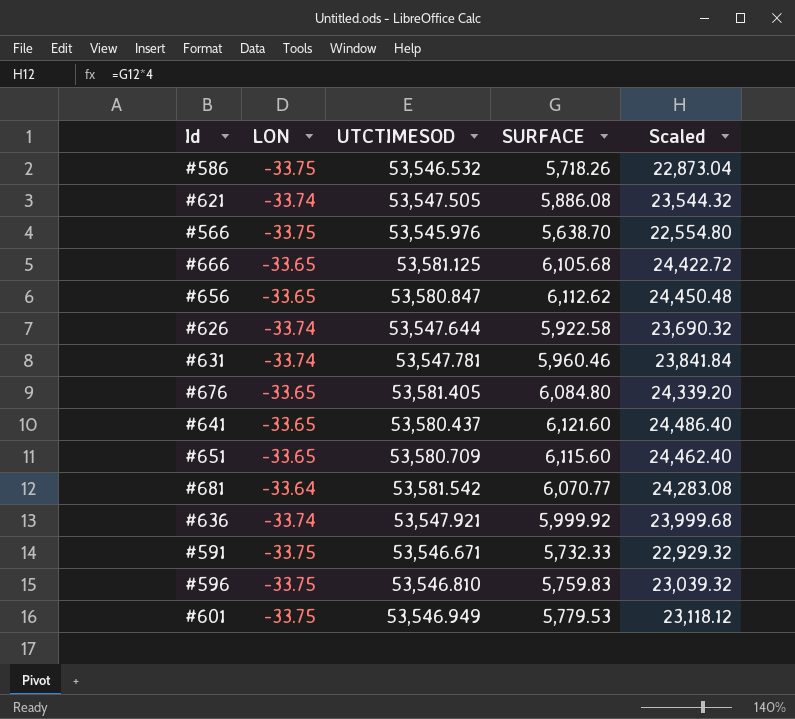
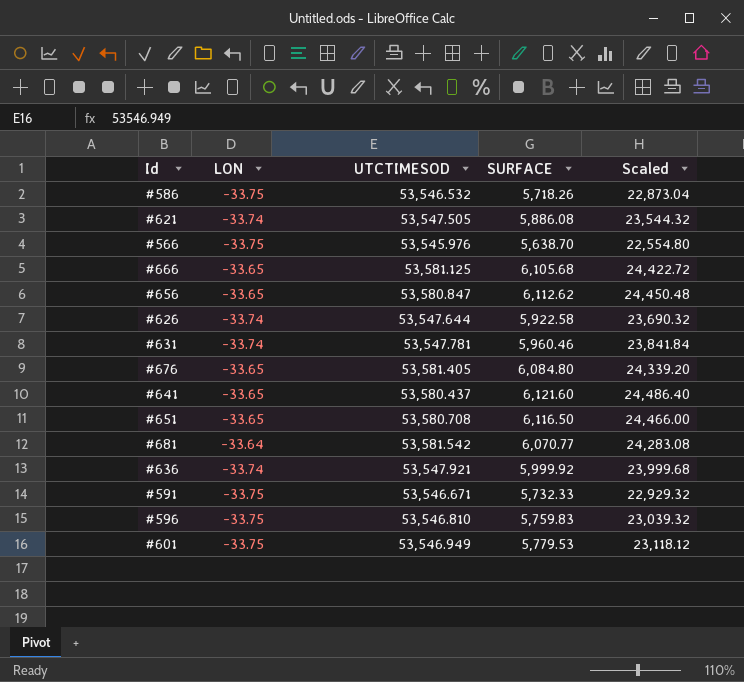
#651 | UTCTIMESOD: 53,580.709 -> 53,580.708
#651 | SURFACE: 6,115.60 -> 6,116.50
#651 | Scaled: 24,462.40 -> 24,466.00

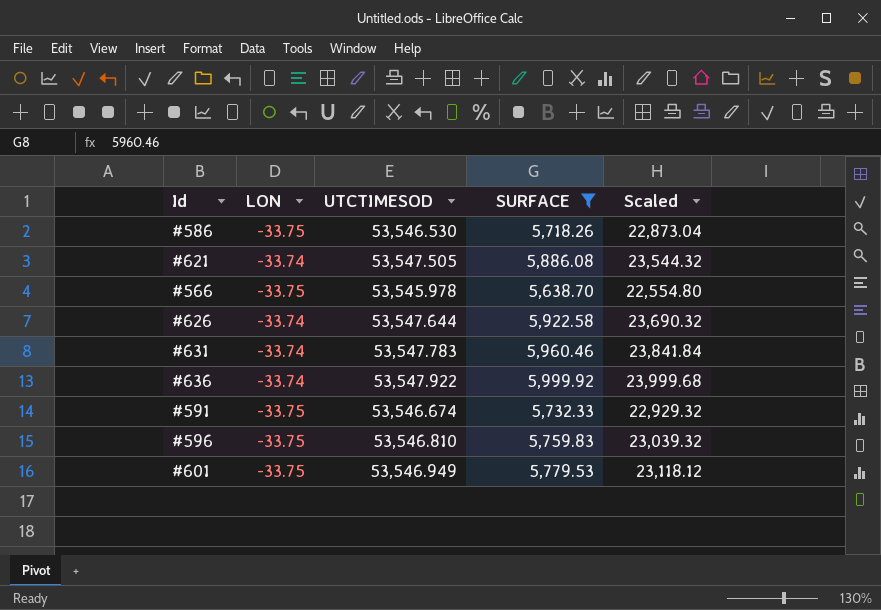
filter: none -> SURFACE <= 5,999.92
#586 | UTCTIMESOD: 53,546.532 -> 53,546.530
#566 | UTCTIMESOD: 53,545.976 -> 53,545.978
#631 | UTCTIMESOD: 53,547.781 -> 53,547.783
#636 | UTCTIMESOD: 53,547.921 -> 53,547.922
#591 | UTCTIMESOD: 53,546.671 -> 53,546.674

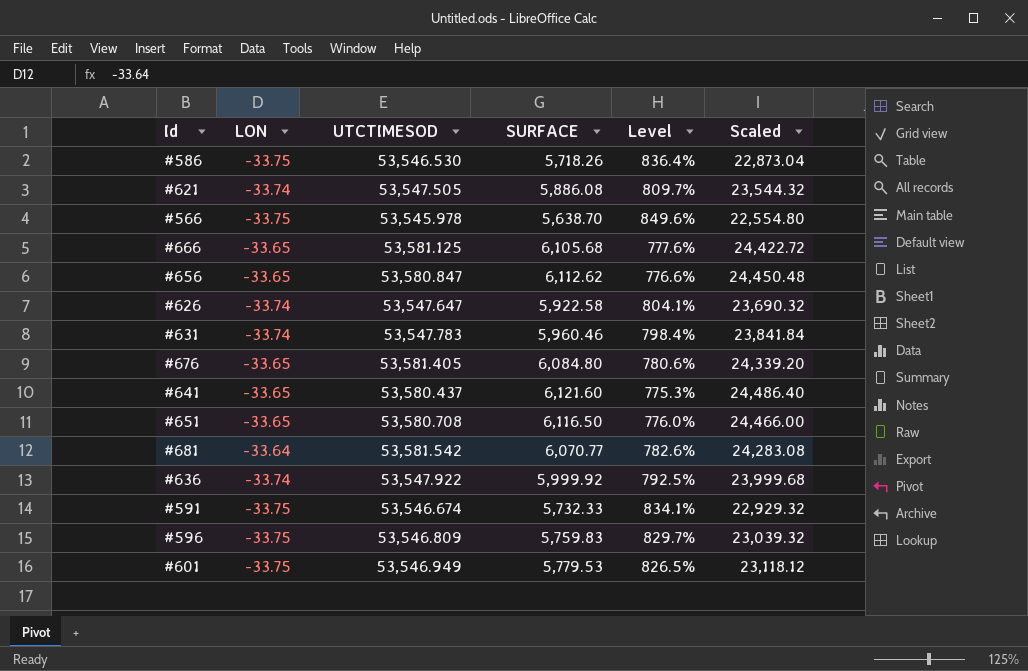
filter: SURFACE <= 5,999.92 -> none
column Level | formula: none -> ([UTCTIMESOD] - [SURFACE]) / [SURFACE]
#626 | UTCTIMESOD: 53,547.644 -> 53,547.647
#596 | UTCTIMESOD: 53,546.810 -> 53,546.809

